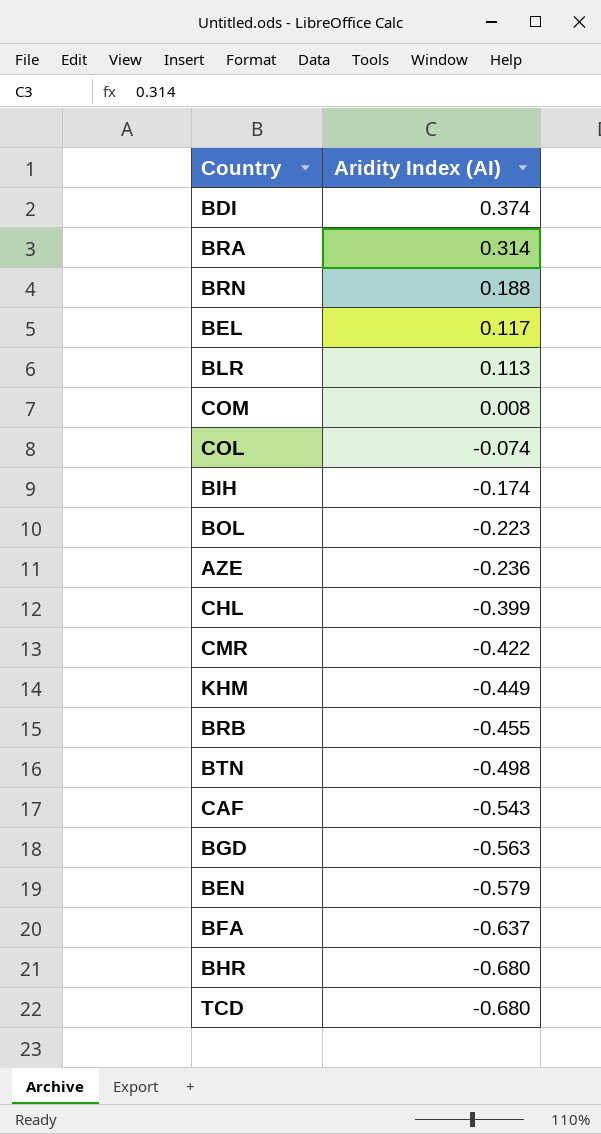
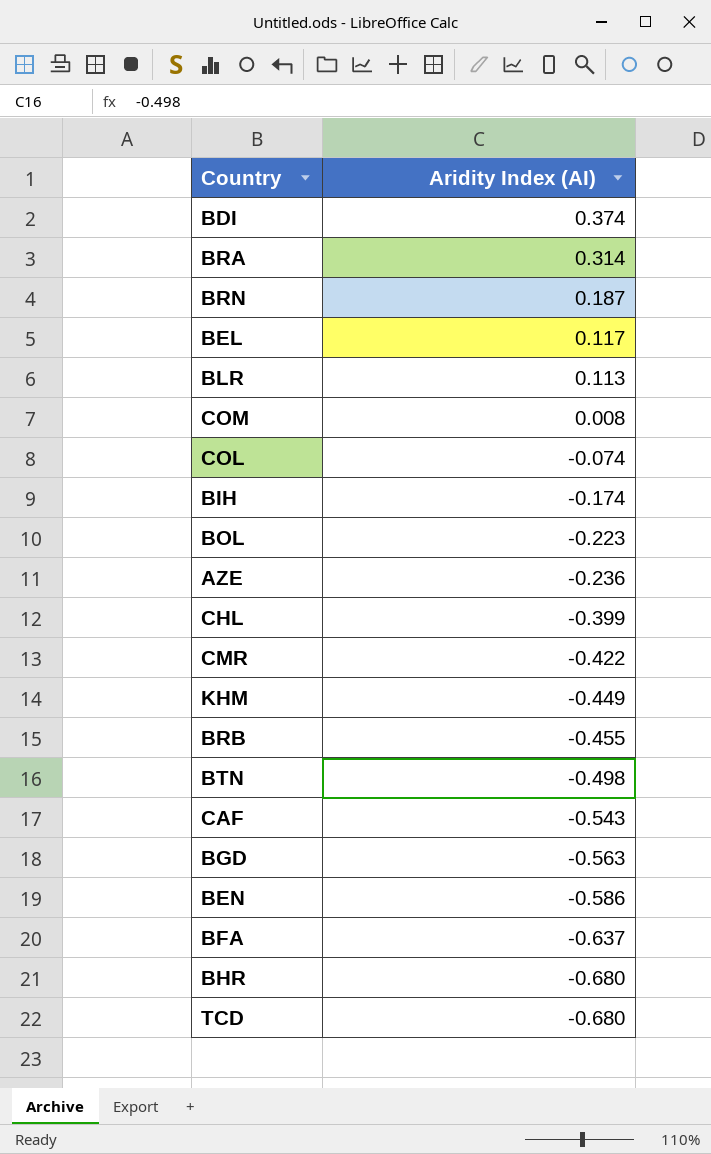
BRN | Aridity Index (AI): 0.188 -> 0.187
BEN | Aridity Index (AI): -0.579 -> -0.586

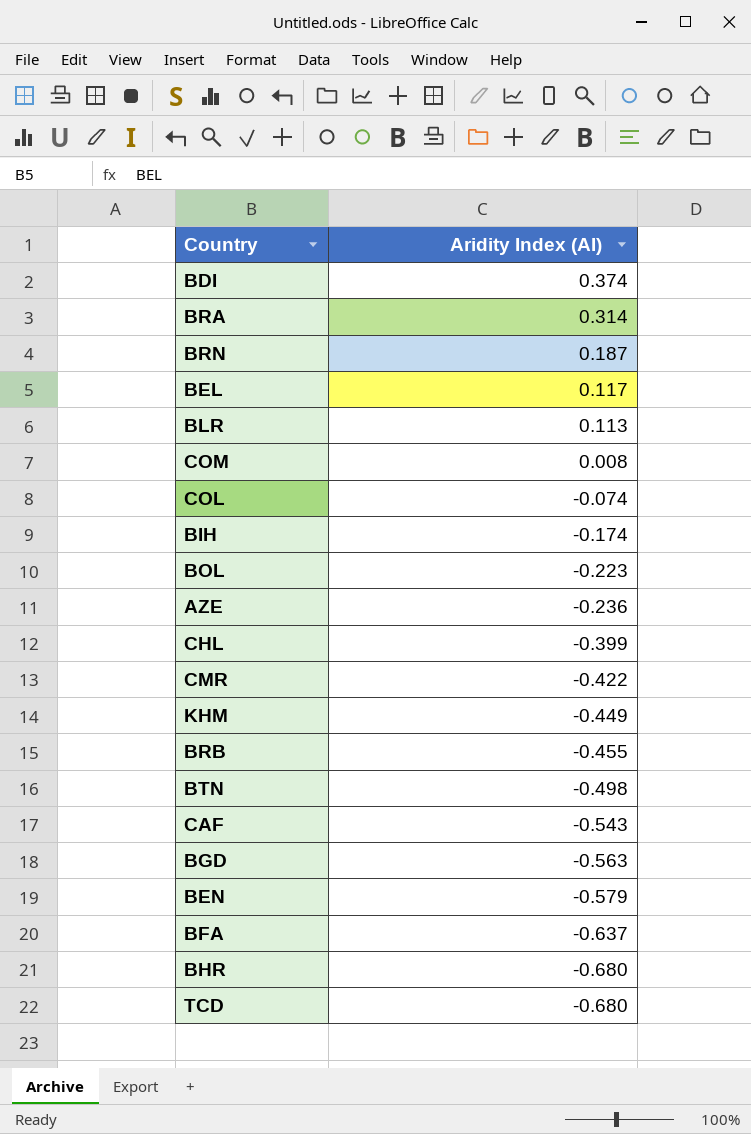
BEN | Aridity Index (AI): -0.586 -> -0.579

